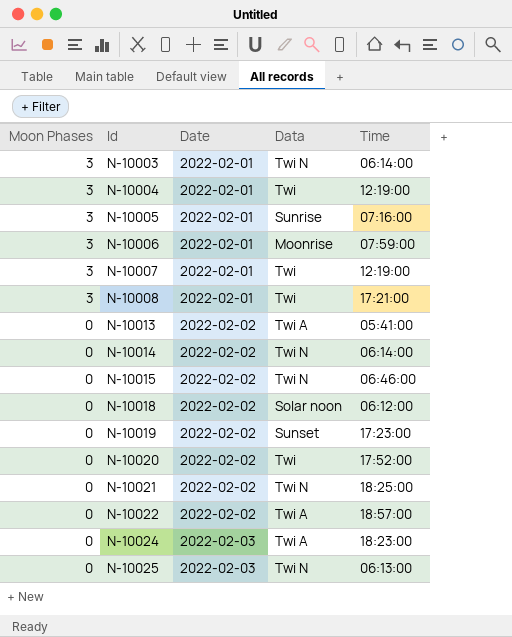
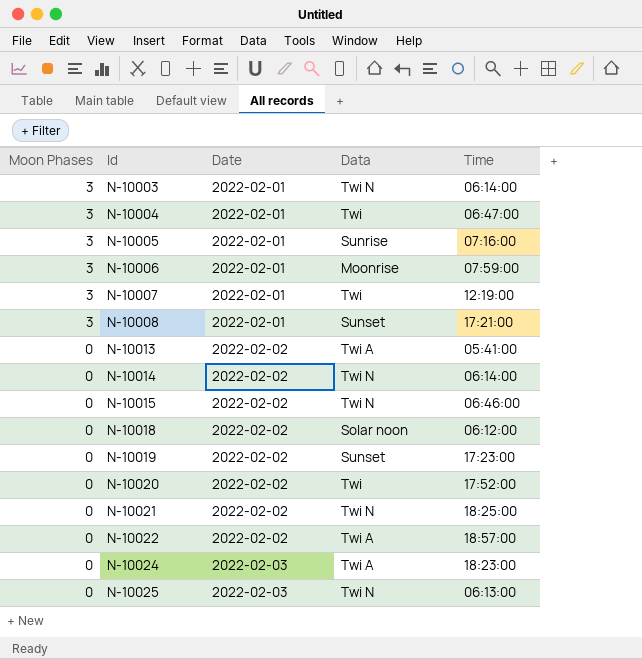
N-10004 | Time: 12:19:00 -> 06:47:00
N-10008 | Data: Twi -> Sunset

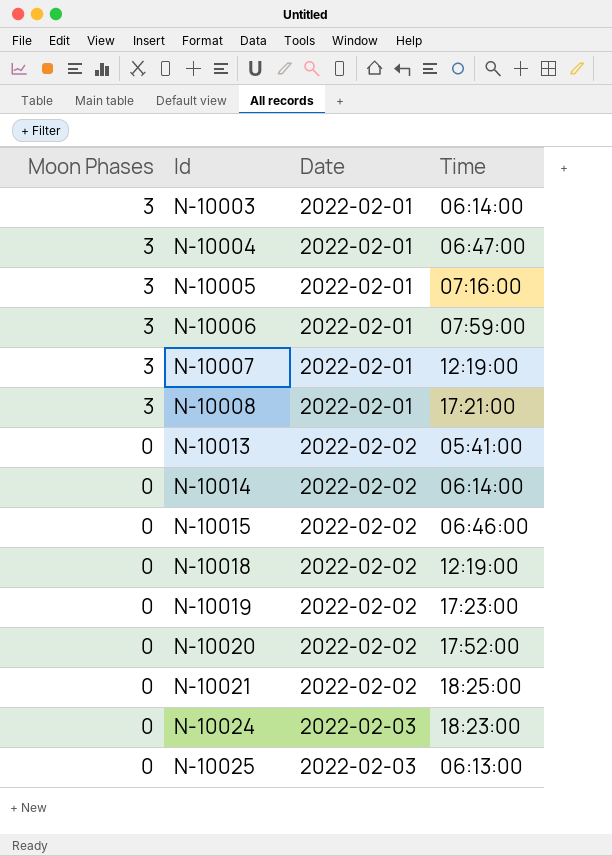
column Data | position: 4 -> none
row N-10022: 0 | 2022-02-02 | Twi A | 18:57:00 -> none
N-10018 | Time: 06:12:00 -> 12:19:00

